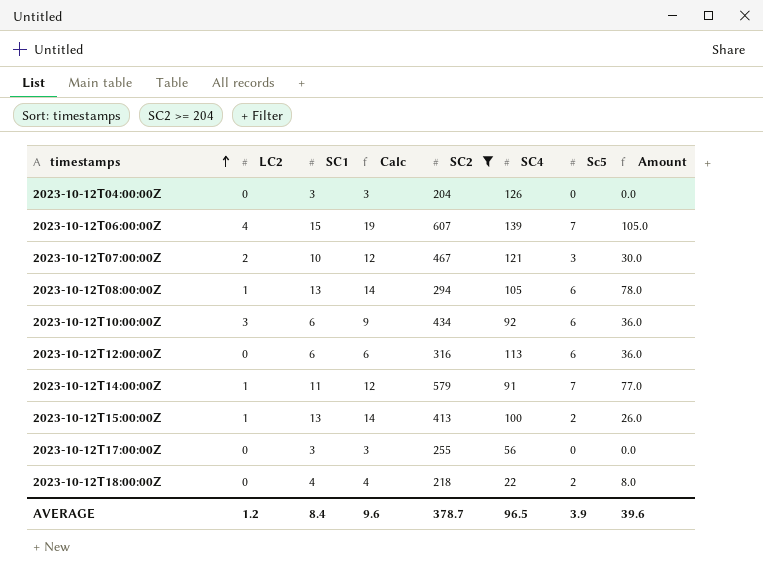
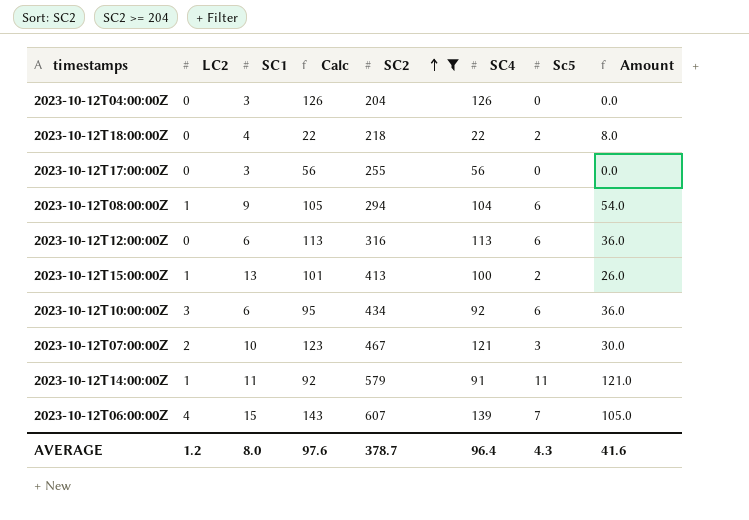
row order: timestamps ascending -> SC2 ascending
column Calc | formula: [LC2] + [SC1] -> [LC2] + [SC4]
2023-10-12T08:00:00Z | SC1: 13 -> 9
2023-10-12T08:00:00Z | SC4: 105 -> 104
2023-10-12T08:00:00Z | Amount: 78.0 -> 54.0
2023-10-12T14:00:00Z | Sc5: 7 -> 11
2023-10-12T14:00:00Z | Amount: 77.0 -> 121.0
AVERAGE | SC1: 8.4 -> 8.0
AVERAGE | Calc: 9.6 -> 97.6
AVERAGE | SC4: 96.5 -> 96.4
AVERAGE | Sc5: 3.9 -> 4.3
AVERAGE | Amount: 39.6 -> 41.6

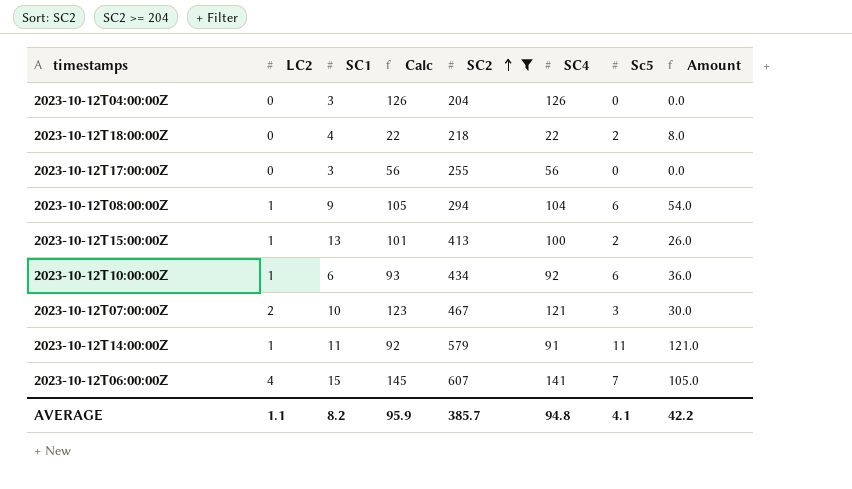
row 2023-10-12T12:00:00Z: 0 | 6 | 113 | 316 | 113 | 6 | 36.0 -> none
2023-10-12T10:00:00Z | LC2: 3 -> 1
2023-10-12T10:00:00Z | Calc: 95 -> 93
2023-10-12T06:00:00Z | Calc: 143 -> 145
2023-10-12T06:00:00Z | SC4: 139 -> 141
AVERAGE | LC2: 1.2 -> 1.1
AVERAGE | SC1: 8.0 -> 8.2
AVERAGE | Calc: 97.6 -> 95.9
AVERAGE | SC2: 378.7 -> 385.7
AVERAGE | SC4: 96.4 -> 94.8
AVERAGE | Sc5: 4.3 -> 4.1
AVERAGE | Amount: 41.6 -> 42.2

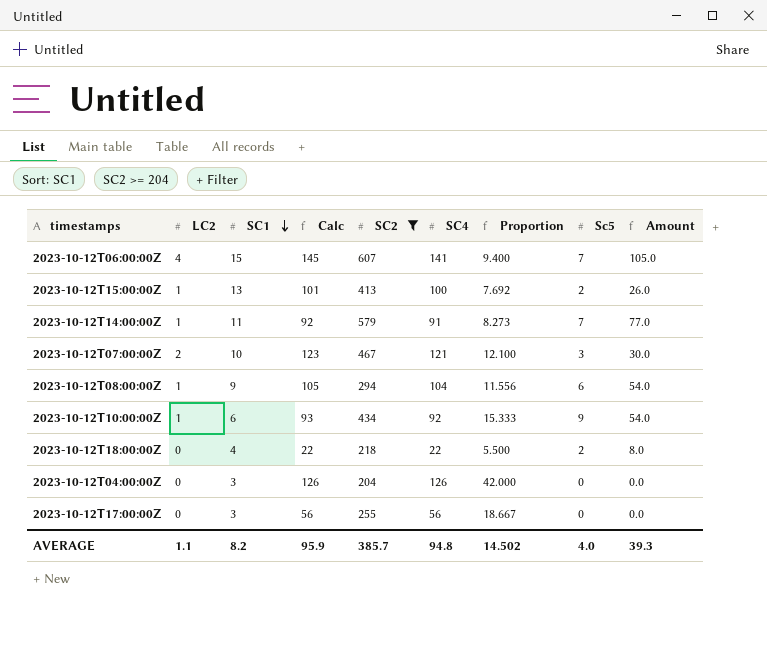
row order: SC2 ascending -> SC1 descending
column Proportion | formula: none -> [SC4] / [SC1]
2023-10-12T14:00:00Z | Sc5: 11 -> 7
2023-10-12T14:00:00Z | Amount: 121.0 -> 77.0
2023-10-12T10:00:00Z | Sc5: 6 -> 9
2023-10-12T10:00:00Z | Amount: 36.0 -> 54.0
AVERAGE | Sc5: 4.1 -> 4.0
AVERAGE | Amount: 42.2 -> 39.3

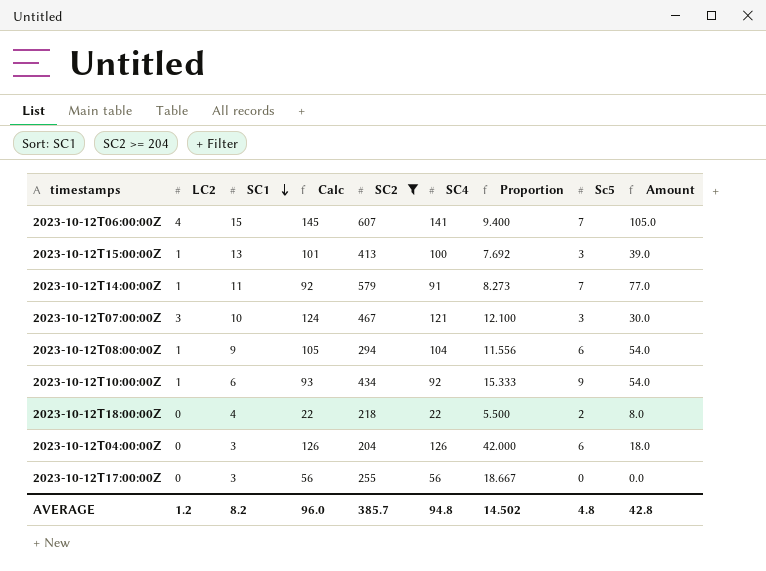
2023-10-12T15:00:00Z | Sc5: 2 -> 3
2023-10-12T15:00:00Z | Amount: 26.0 -> 39.0
2023-10-12T07:00:00Z | LC2: 2 -> 3
2023-10-12T07:00:00Z | Calc: 123 -> 124
2023-10-12T04:00:00Z | Sc5: 0 -> 6
2023-10-12T04:00:00Z | Amount: 0.0 -> 18.0
AVERAGE | LC2: 1.1 -> 1.2
AVERAGE | Calc: 95.9 -> 96.0
AVERAGE | Sc5: 4.0 -> 4.8
AVERAGE | Amount: 39.3 -> 42.8

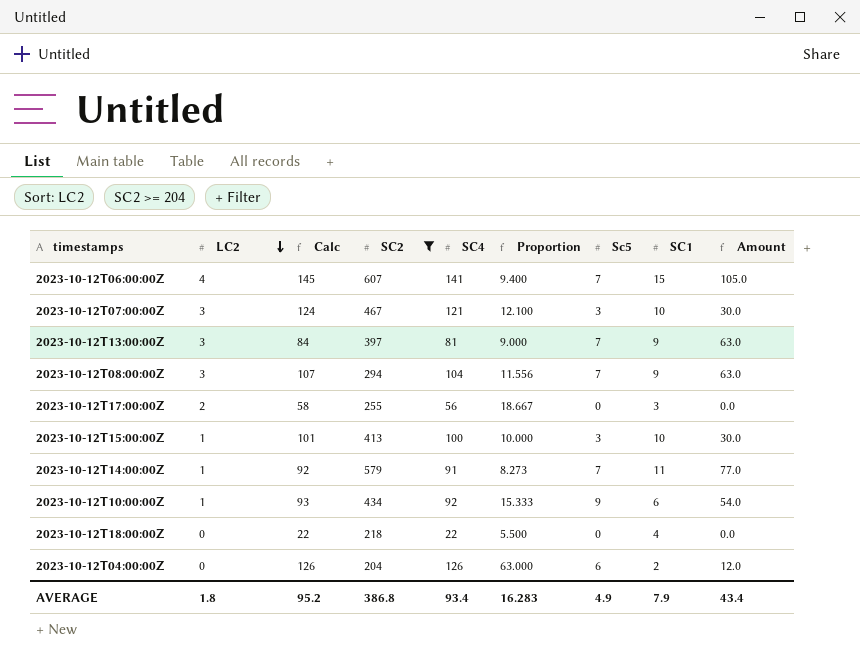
row order: SC1 descending -> LC2 descending
column SC1 | position: 3 -> 8
row 2023-10-12T13:00:00Z: none -> 3 | 84 | 397 | 81 | 9.000 | 7 | 9 | 63.0
2023-10-12T08:00:00Z | LC2: 1 -> 3
2023-10-12T08:00:00Z | Calc: 105 -> 107
2023-10-12T08:00:00Z | Sc5: 6 -> 7
2023-10-12T08:00:00Z | Amount: 54.0 -> 63.0
2023-10-12T17:00:00Z | LC2: 0 -> 2
2023-10-12T17:00:00Z | Calc: 56 -> 58
2023-10-12T15:00:00Z | Proportion: 7.692 -> 10.000
2023-10-12T15:00:00Z | SC1: 13 -> 10
2023-10-12T15:00:00Z | Amount: 39.0 -> 30.0
2023-10-12T18:00:00Z | Sc5: 2 -> 0
2023-10-12T18:00:00Z | Amount: 8.0 -> 0.0
2023-10-12T04:00:00Z | Proportion: 42.000 -> 63.000
2023-10-12T04:00:00Z | SC1: 3 -> 2
2023-10-12T04:00:00Z | Amount: 18.0 -> 12.0
AVERAGE | LC2: 1.2 -> 1.8
AVERAGE | Calc: 96.0 -> 95.2
AVERAGE | SC2: 385.7 -> 386.8
AVERAGE | SC4: 94.8 -> 93.4
AVERAGE | Proportion: 14.502 -> 16.283
AVERAGE | Sc5: 4.8 -> 4.9
AVERAGE | SC1: 8.2 -> 7.9
AVERAGE | Amount: 42.8 -> 43.4

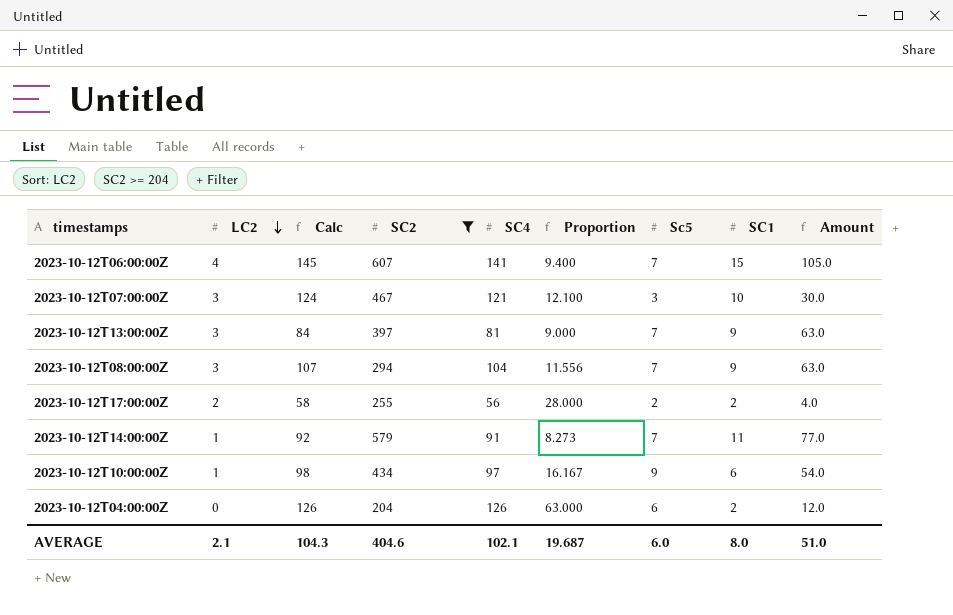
row 2023-10-12T15:00:00Z: 1 | 101 | 413 | 100 | 10.000 | 3 | 10 | 30.0 -> none
row 2023-10-12T18:00:00Z: 0 | 22 | 218 | 22 | 5.500 | 0 | 4 | 0.0 -> none
2023-10-12T17:00:00Z | Proportion: 18.667 -> 28.000
2023-10-12T17:00:00Z | Sc5: 0 -> 2
2023-10-12T17:00:00Z | SC1: 3 -> 2
2023-10-12T17:00:00Z | Amount: 0.0 -> 4.0
2023-10-12T10:00:00Z | Calc: 93 -> 98
2023-10-12T10:00:00Z | SC4: 92 -> 97
2023-10-12T10:00:00Z | Proportion: 15.333 -> 16.167
AVERAGE | LC2: 1.8 -> 2.1
AVERAGE | Calc: 95.2 -> 104.3
AVERAGE | SC2: 386.8 -> 404.6
AVERAGE | SC4: 93.4 -> 102.1
AVERAGE | Proportion: 16.283 -> 19.687
AVERAGE | Sc5: 4.9 -> 6.0
AVERAGE | SC1: 7.9 -> 8.0
AVERAGE | Amount: 43.4 -> 51.0

